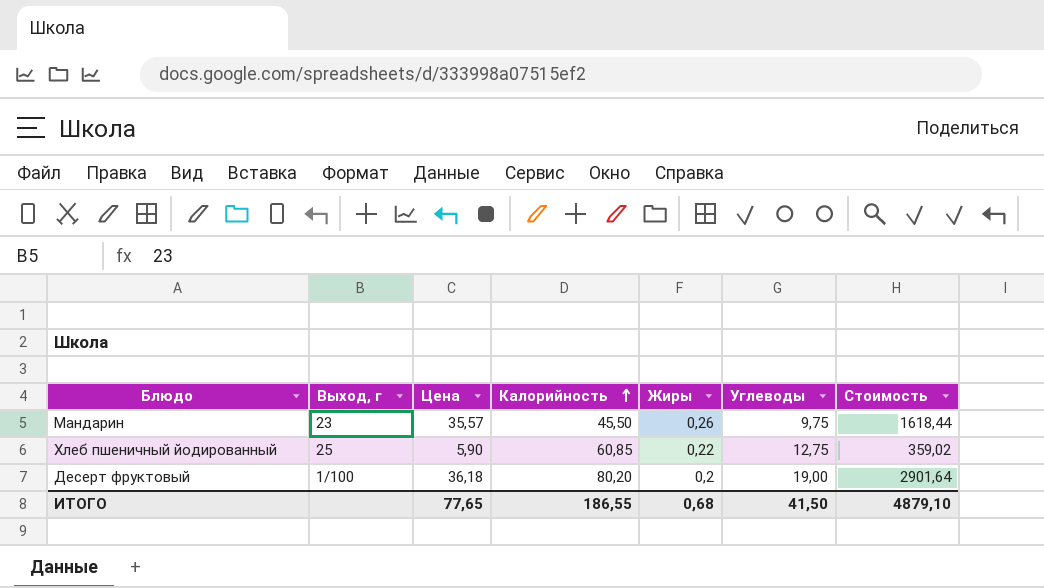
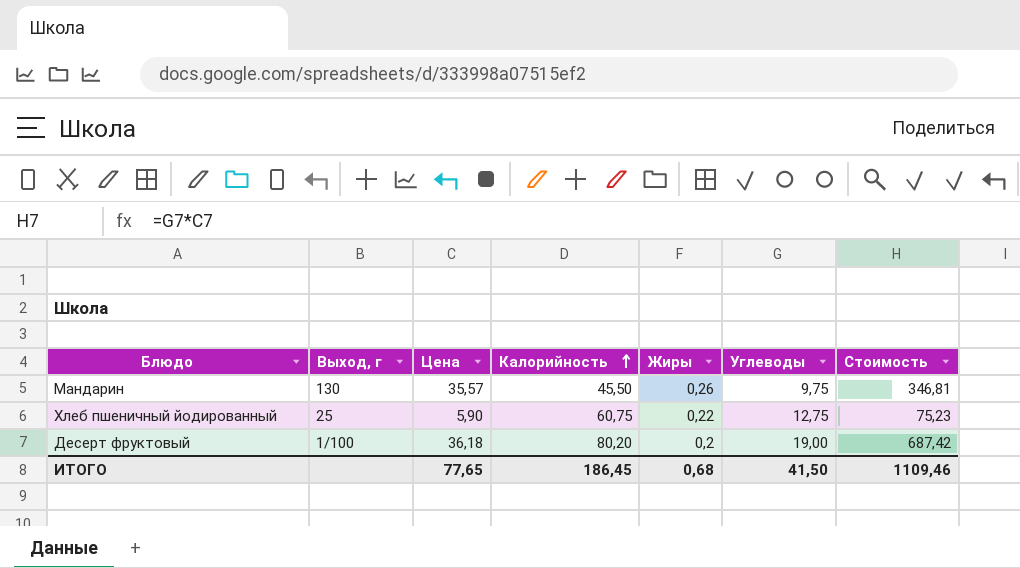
column Стоимость | formula: [Цена] * [Калорийность] -> [Цена] * [Углеводы]
Мандарин | Выход, г: 23 -> 130
Хлеб пшеничный йодированный | Калорийность: 60,85 -> 60,75
ИТОГО | Калорийность: 186,55 -> 186,45
ИТОГО | Стоимость: 4879,10 -> 1109,46

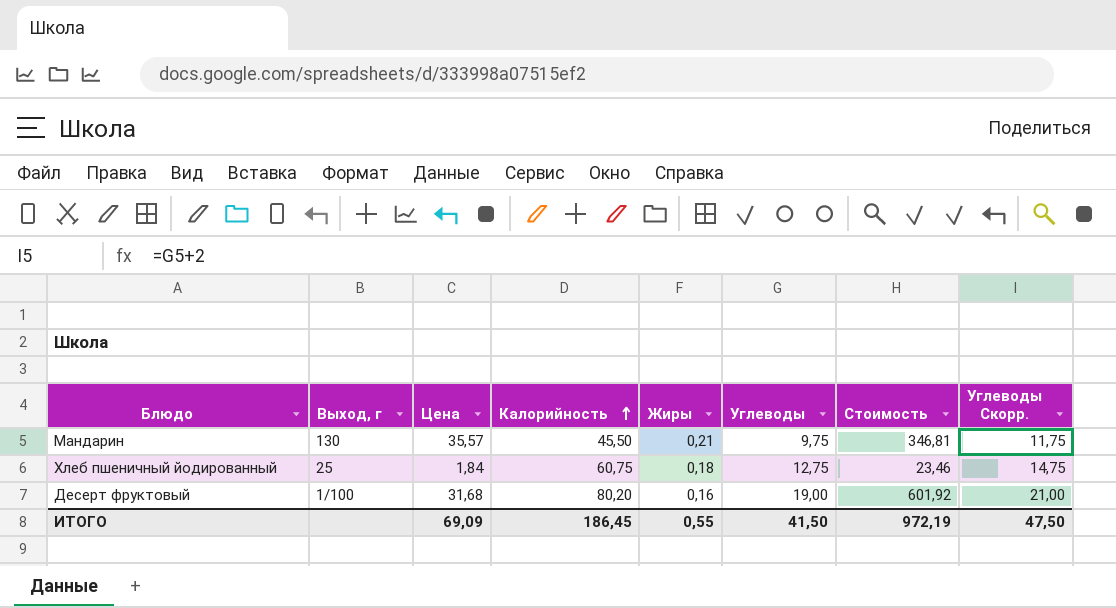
column Углеводы Скорр. | formula: none -> [Углеводы] + 2
Мандарин | Жиры: 0,26 -> 0,21
Хлеб пшеничный йодированный | Цена: 5,90 -> 1,84
Хлеб пшеничный йодированный | Жиры: 0,22 -> 0,18
Хлеб пшеничный йодированный | Стоимость: 75,23 -> 23,46
Десерт фруктовый | Цена: 36,18 -> 31,68
Десерт фруктовый | Жиры: 0,2 -> 0,16
Десерт фруктовый | Стоимость: 687,42 -> 601,92
ИТОГО | Цена: 77,65 -> 69,09
ИТОГО | Жиры: 0,68 -> 0,55
ИТОГО | Стоимость: 1109,46 -> 972,19

